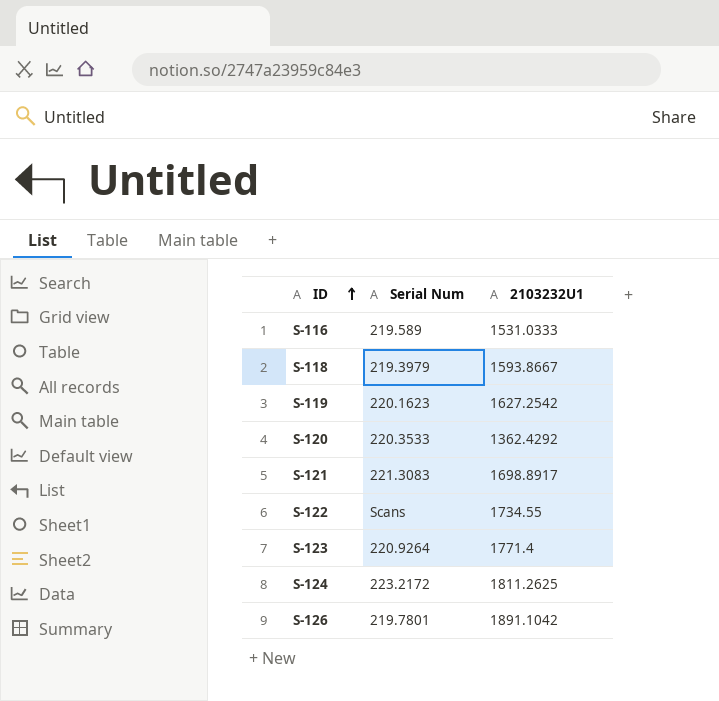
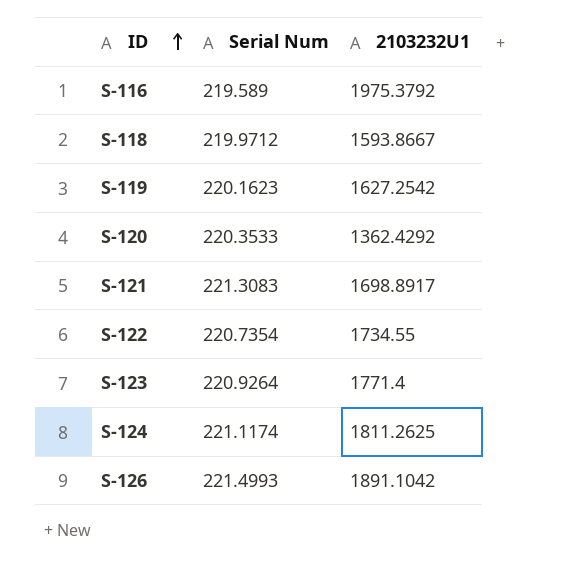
S-116 | 2103232U1: 1531.0333 -> 1975.3792
S-118 | Serial Num: 219.3979 -> 219.9712
S-122 | Serial Num: Scans -> 220.7354
S-124 | Serial Num: 223.2172 -> 221.1174
S-126 | Serial Num: 219.7801 -> 221.4993

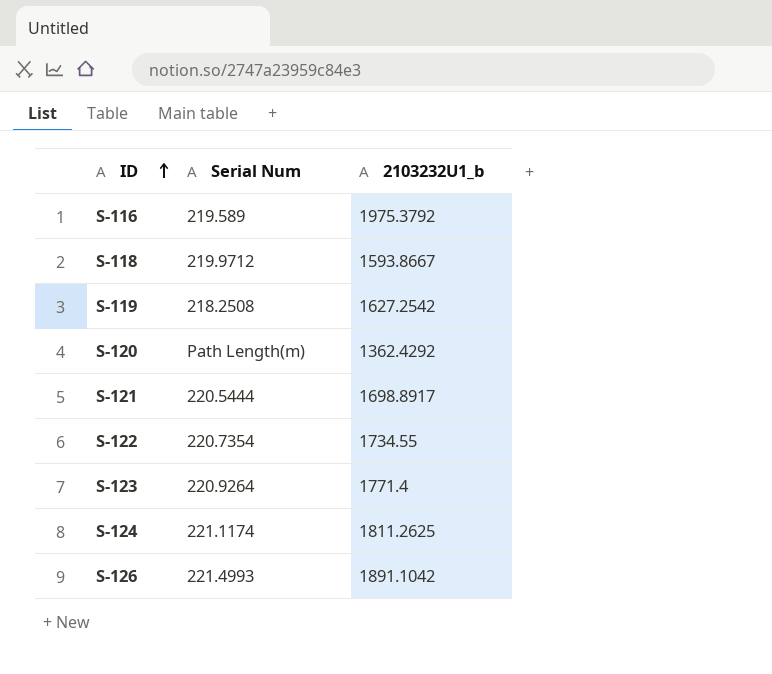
column name: 2103232U1 -> 2103232U1_b
S-119 | Serial Num: 220.1623 -> 218.2508
S-120 | Serial Num: 220.3533 -> Path Length(m)
S-121 | Serial Num: 221.3083 -> 220.5444

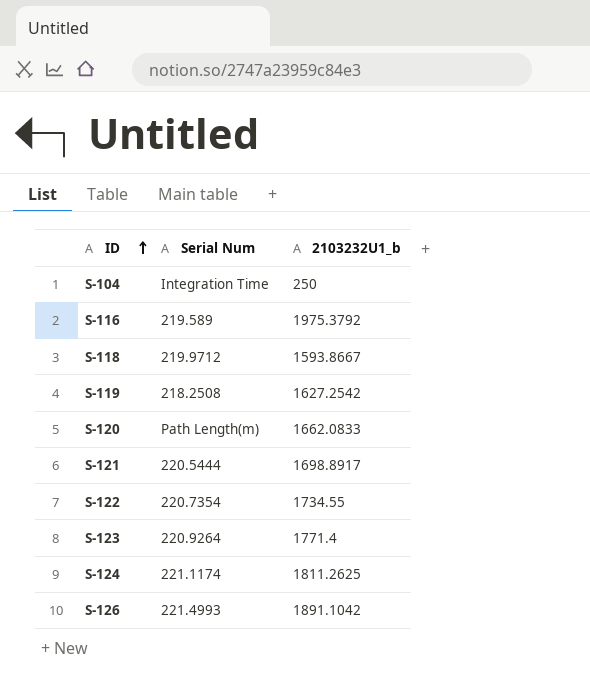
row S-104: none -> Integration Time | 250
S-120 | 2103232U1_b: 1362.4292 -> 1662.0833

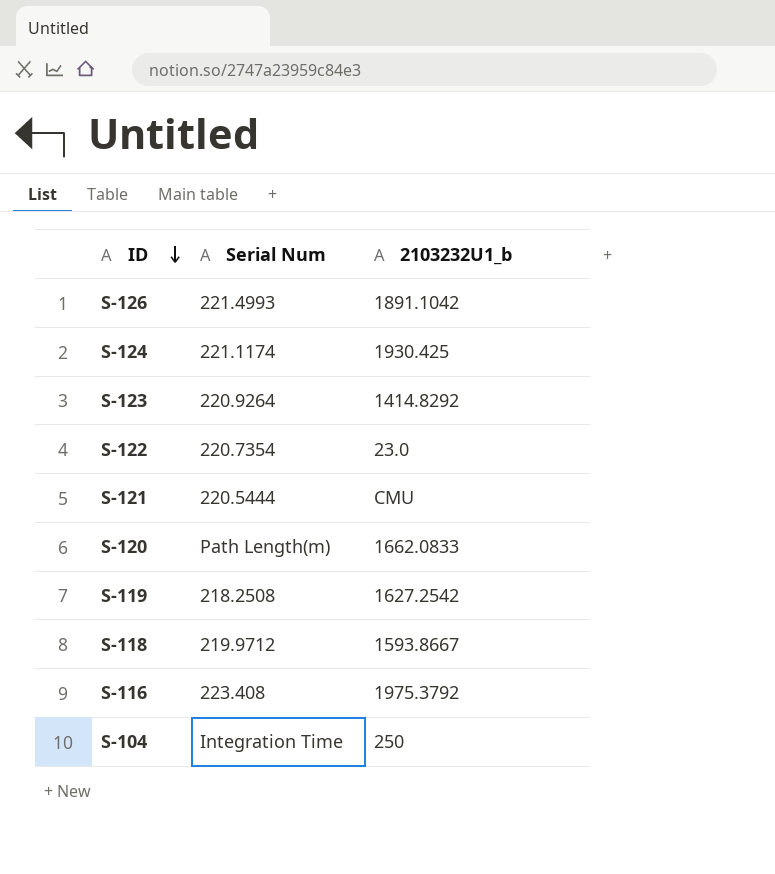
row order: ID ascending -> ID descending
S-124 | 2103232U1_b: 1811.2625 -> 1930.425
S-123 | 2103232U1_b: 1771.4 -> 1414.8292
S-122 | 2103232U1_b: 1734.55 -> 23.0
S-121 | 2103232U1_b: 1698.8917 -> CMU
S-116 | Serial Num: 219.589 -> 223.408

